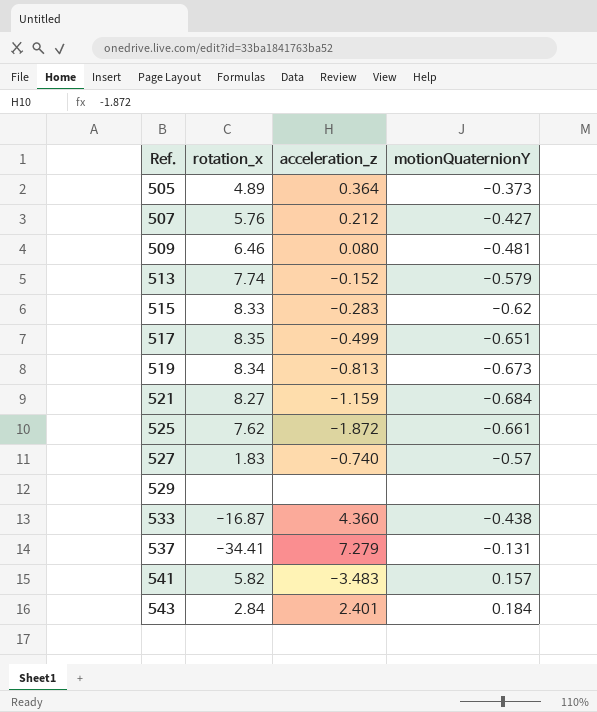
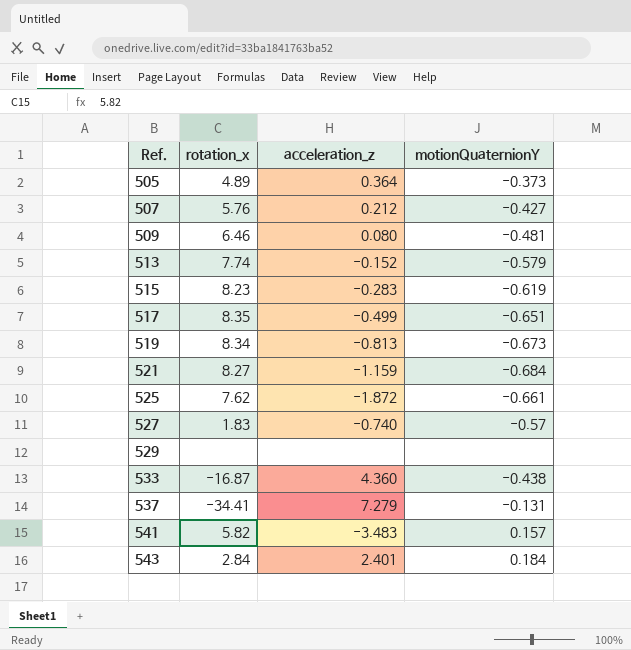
515 | rotation_x: 8.33 -> 8.23
515 | motionQuaternionY: -0.62 -> -0.619

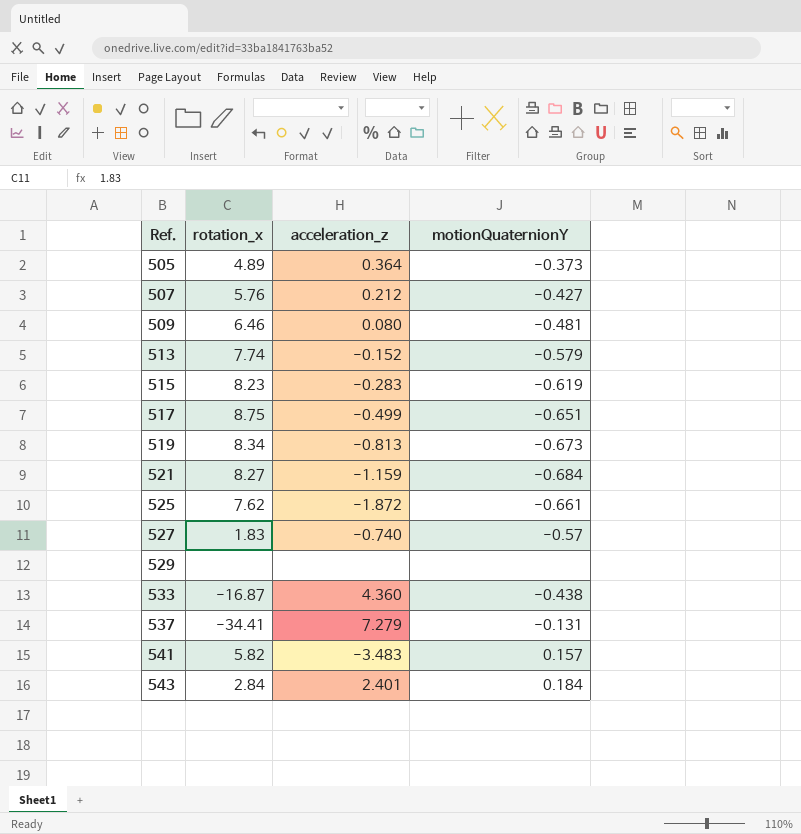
517 | rotation_x: 8.35 -> 8.75

